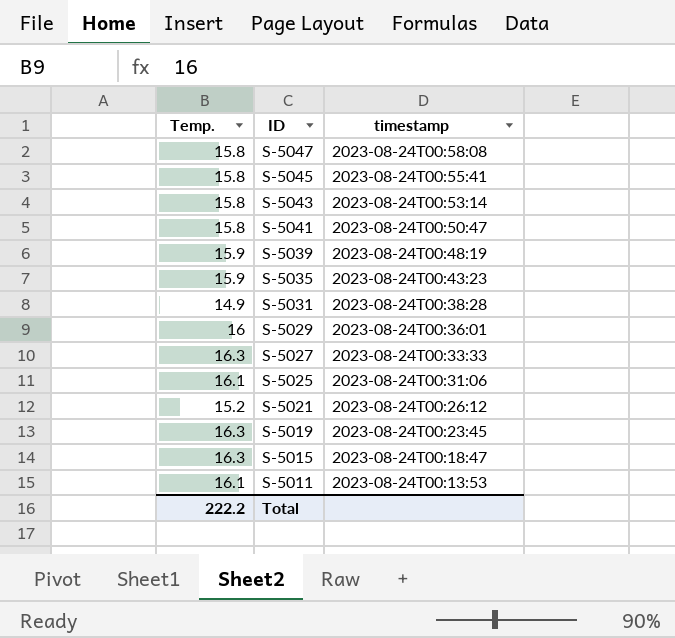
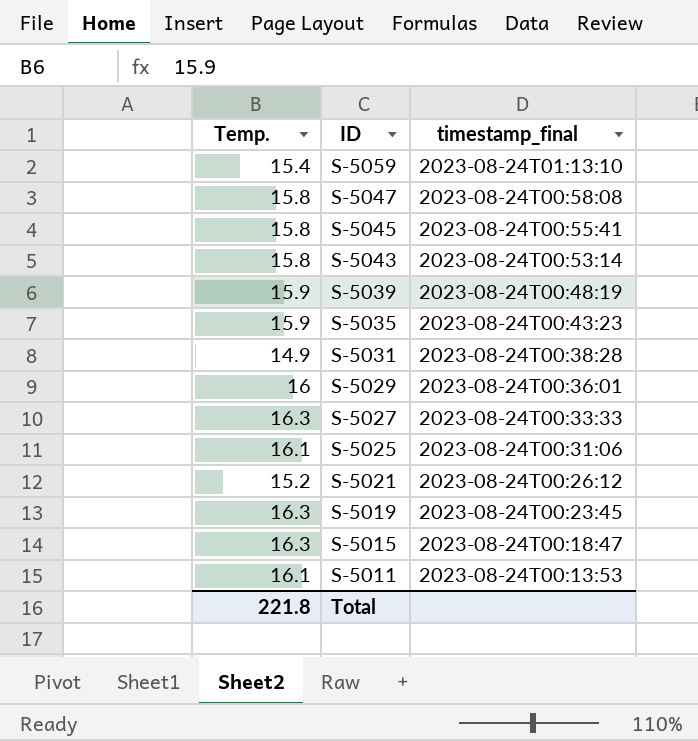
column name: timestamp -> timestamp_final
row S-5041: 15.8 | 2023-08-24T00:50:47 -> none
row S-5059: none -> 15.4 | 2023-08-24T01:13:10
Total | Temp.: 222.2 -> 221.8

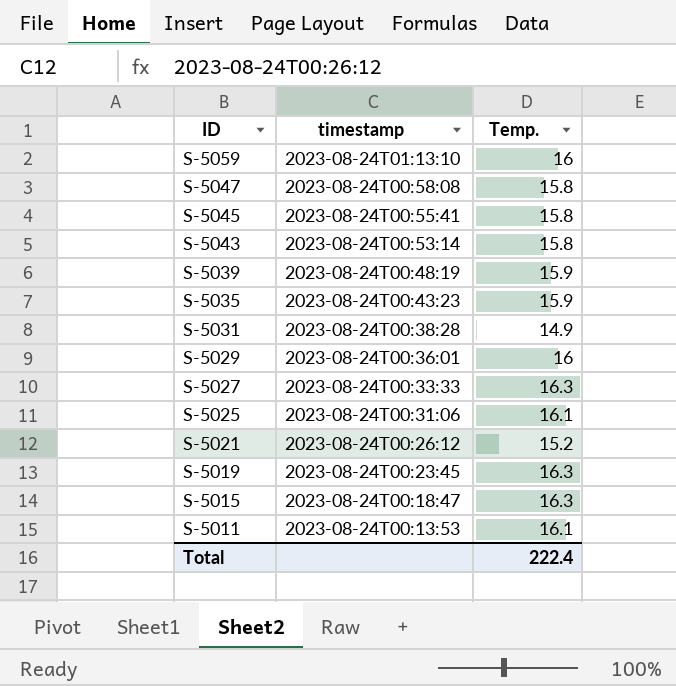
column name: timestamp_final -> timestamp
column Temp. | position: 1 -> 3
S-5059 | Temp.: 15.4 -> 16
Total | Temp.: 221.8 -> 222.4

